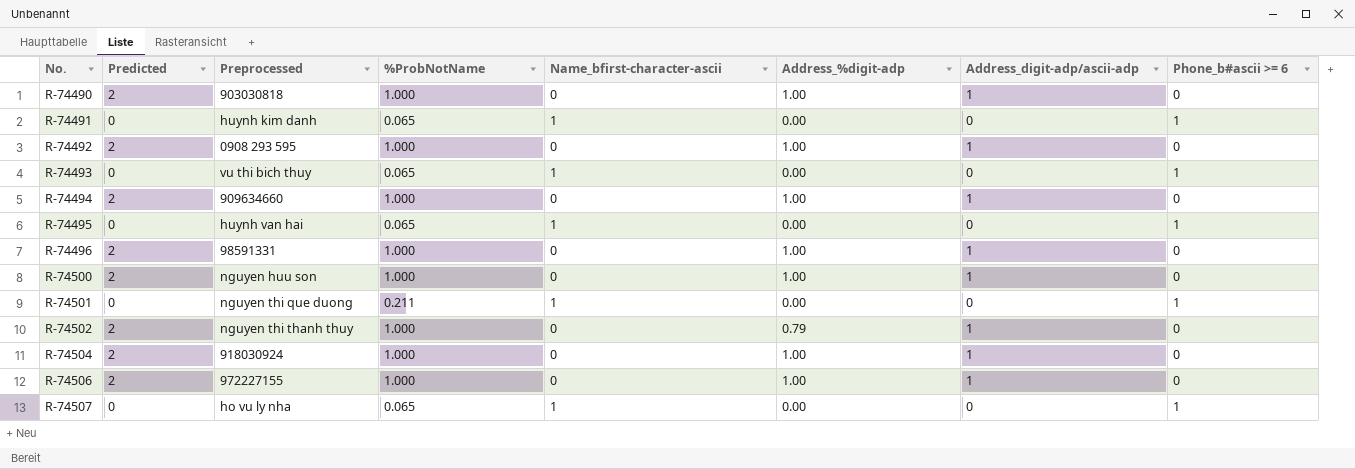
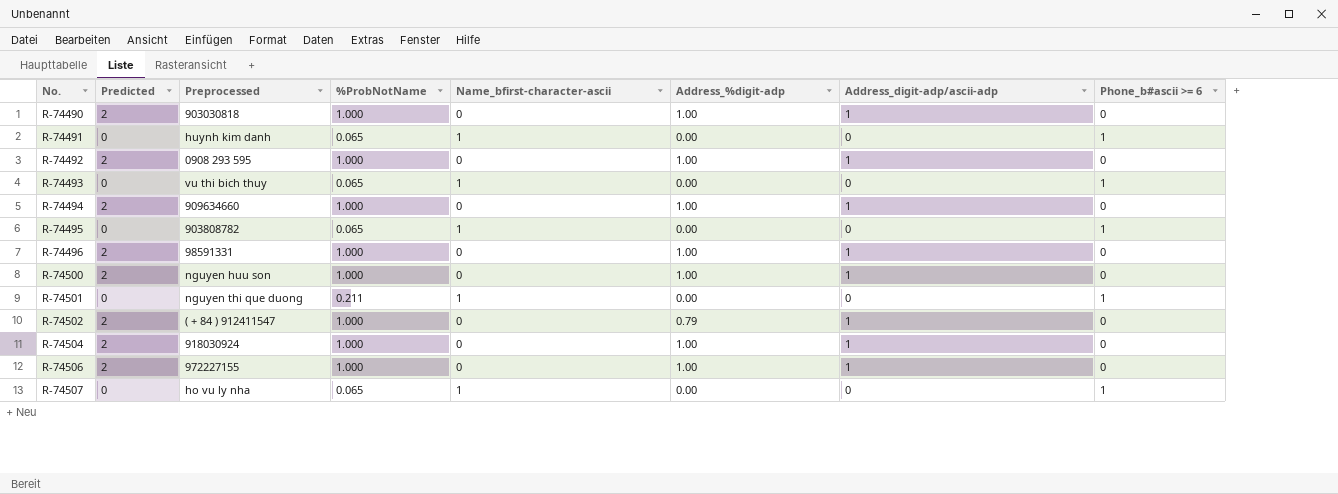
R-74495 | Preprocessed: huynh van hai -> 903808782
R-74502 | Preprocessed: nguyen thi thanh thuy -> ( + 84 ) 912411547

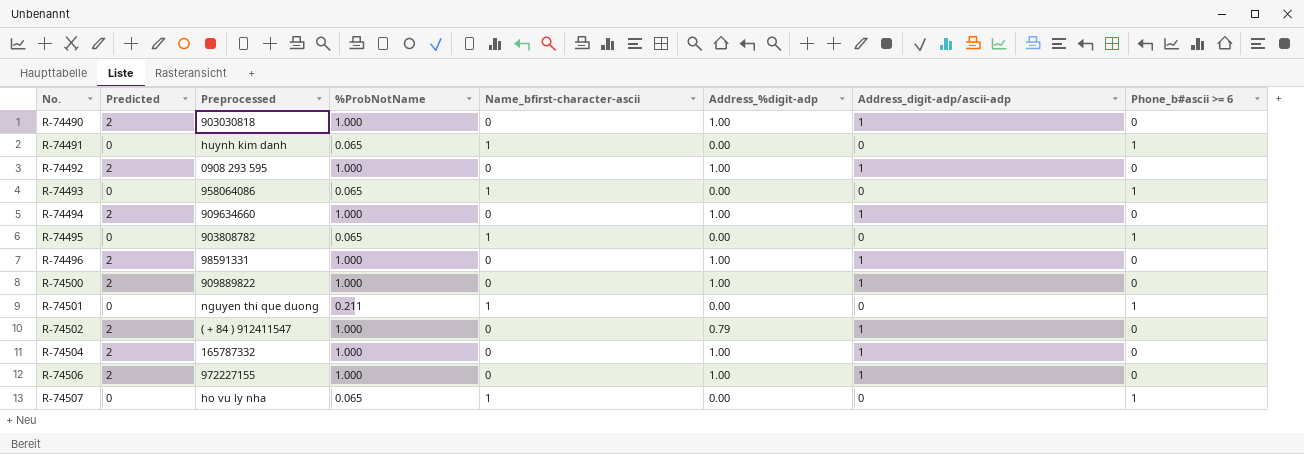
R-74493 | Preprocessed: vu thi bich thuy -> 958064086
R-74500 | Preprocessed: nguyen huu son -> 909889822
R-74504 | Preprocessed: 918030924 -> 165787332

